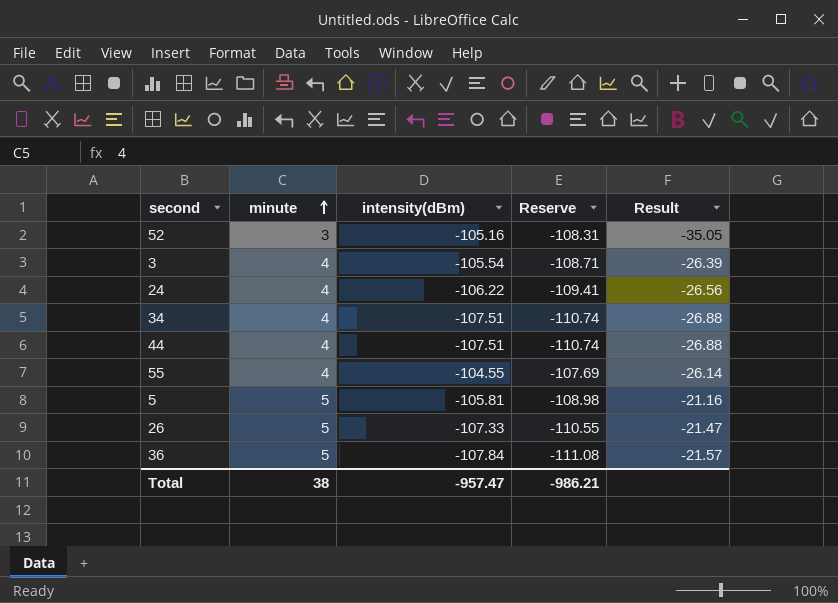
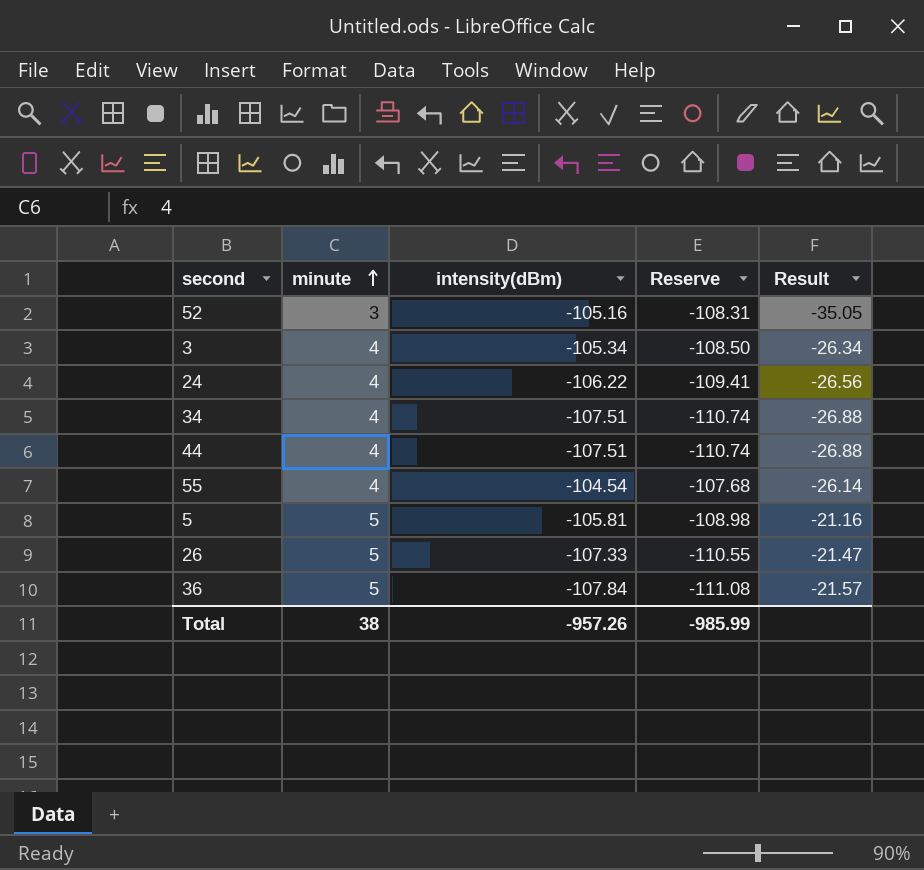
3 | intensity(dBm): -105.54 -> -105.34
3 | Reserve: -108.71 -> -108.50
3 | Result: -26.39 -> -26.34
55 | intensity(dBm): -104.55 -> -104.54
55 | Reserve: -107.69 -> -107.68
Total | intensity(dBm): -957.47 -> -957.26
Total | Reserve: -986.21 -> -985.99

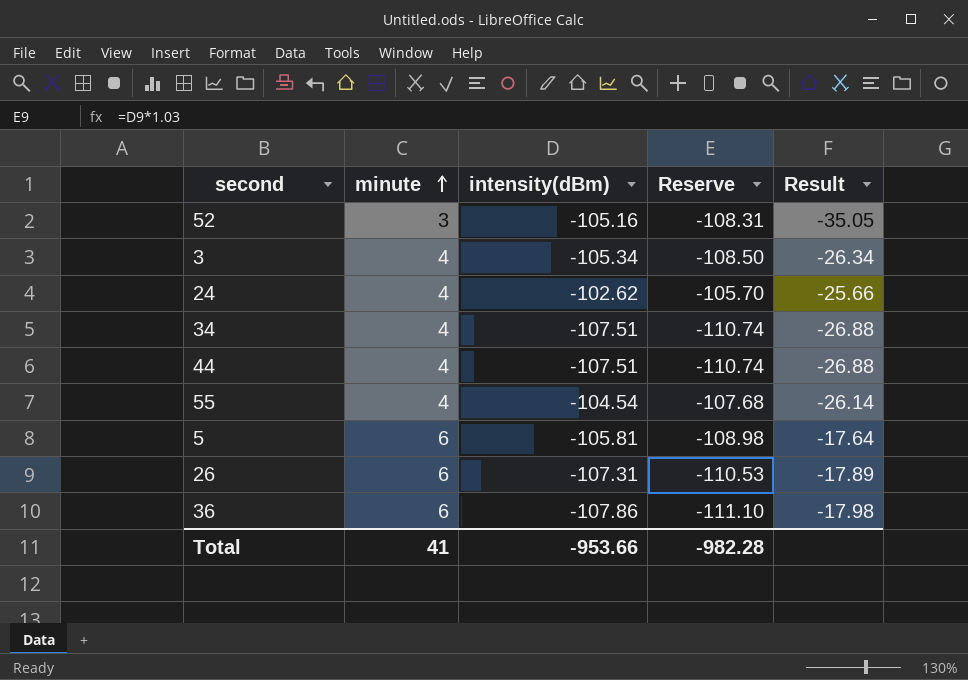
24 | intensity(dBm): -106.22 -> -102.62
24 | Reserve: -109.41 -> -105.70
24 | Result: -26.56 -> -25.66
5 | minute: 5 -> 6
5 | Result: -21.16 -> -17.64
26 | minute: 5 -> 6
26 | intensity(dBm): -107.33 -> -107.31
26 | Reserve: -110.55 -> -110.53
26 | Result: -21.47 -> -17.89
36 | minute: 5 -> 6
36 | intensity(dBm): -107.84 -> -107.86
36 | Reserve: -111.08 -> -111.10
36 | Result: -21.57 -> -17.98
Total | minute: 38 -> 41
Total | intensity(dBm): -957.26 -> -953.66
Total | Reserve: -985.99 -> -982.28

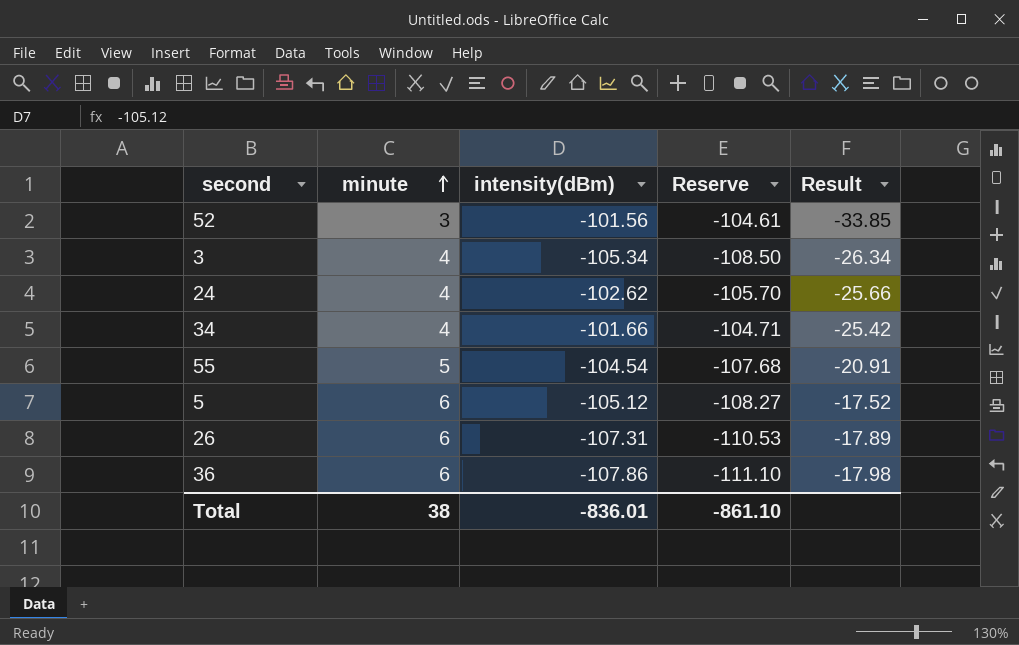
row 44: 4 | -107.51 | -110.74 | -26.88 -> none
52 | intensity(dBm): -105.16 -> -101.56
52 | Reserve: -108.31 -> -104.61
52 | Result: -35.05 -> -33.85
34 | intensity(dBm): -107.51 -> -101.66
34 | Reserve: -110.74 -> -104.71
34 | Result: -26.88 -> -25.42
55 | minute: 4 -> 5
55 | Result: -26.14 -> -20.91
5 | intensity(dBm): -105.81 -> -105.12
5 | Reserve: -108.98 -> -108.27
5 | Result: -17.64 -> -17.52
Total | minute: 41 -> 38
Total | intensity(dBm): -953.66 -> -836.01
Total | Reserve: -982.28 -> -861.10

